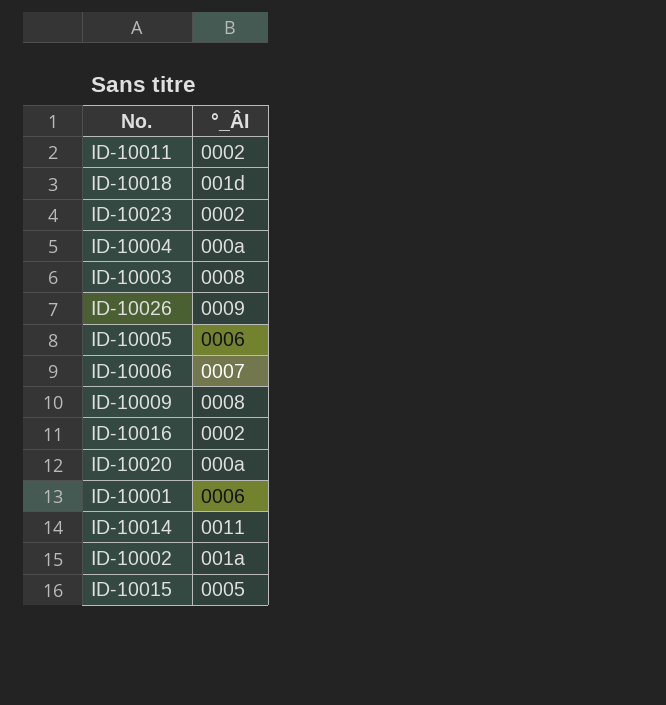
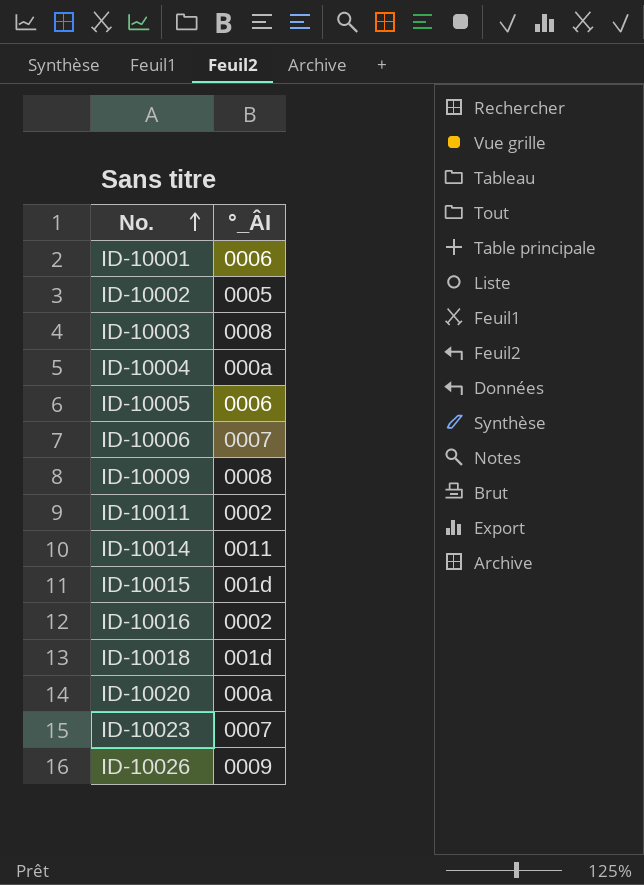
row order: none -> No. ascending
ID-10002 | °_ÂI: 001a -> 0005
ID-10015 | °_ÂI: 0005 -> 001d
ID-10023 | °_ÂI: 0002 -> 0007

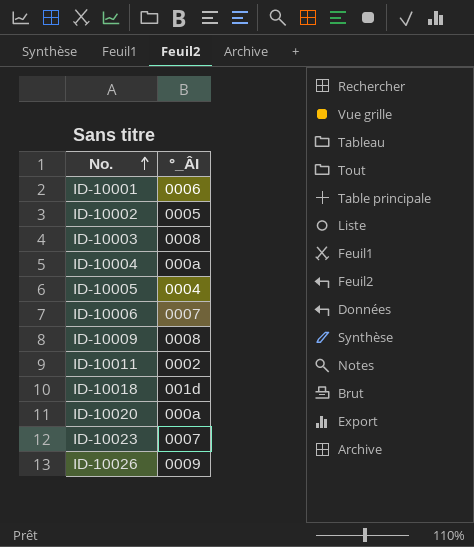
row ID-10014: 0011 -> none
row ID-10015: 001d -> none
row ID-10016: 0002 -> none
ID-10005 | °_ÂI: 0006 -> 0004

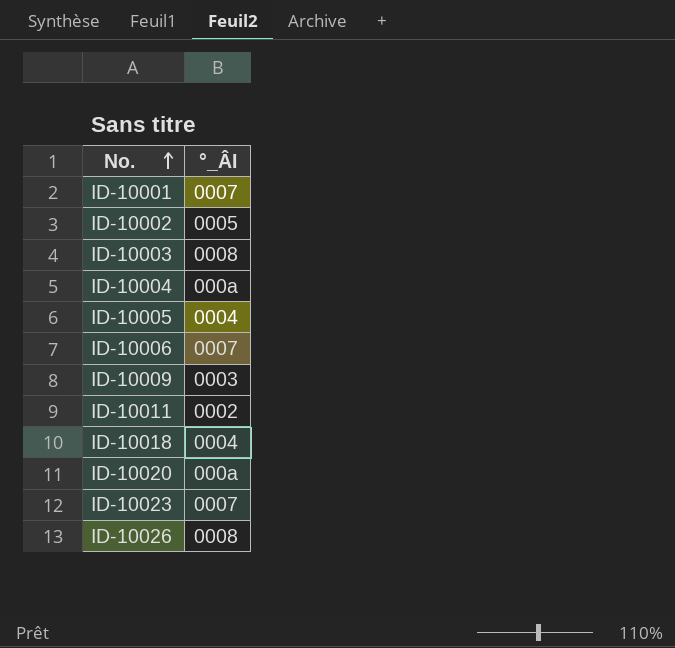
ID-10001 | °_ÂI: 0006 -> 0007
ID-10009 | °_ÂI: 0008 -> 0003
ID-10018 | °_ÂI: 001d -> 0004
ID-10026 | °_ÂI: 0009 -> 0008

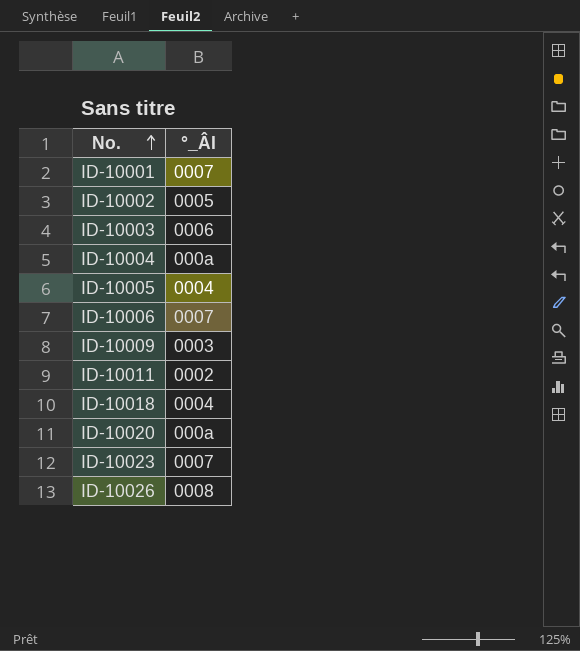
ID-10003 | °_ÂI: 0008 -> 0006

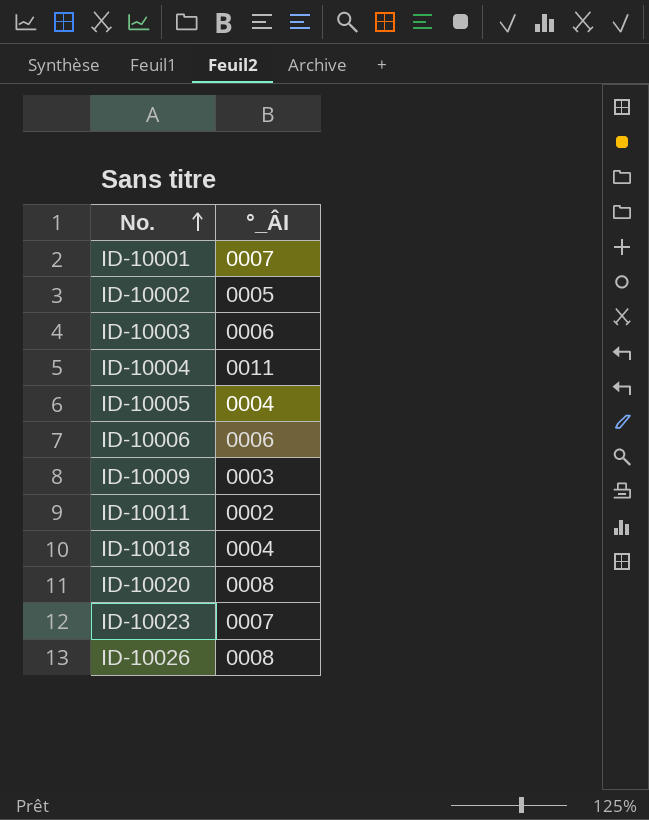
ID-10004 | °_ÂI: 000a -> 0011
ID-10006 | °_ÂI: 0007 -> 0006
ID-10020 | °_ÂI: 000a -> 0008

